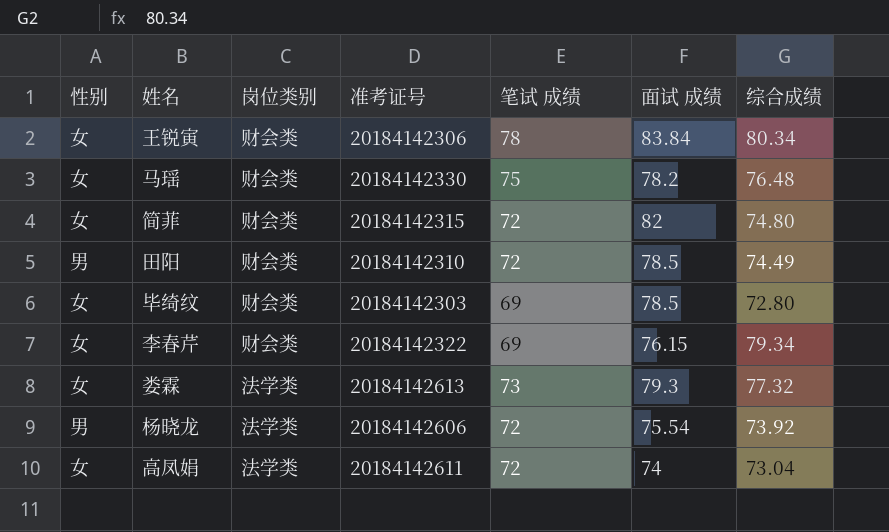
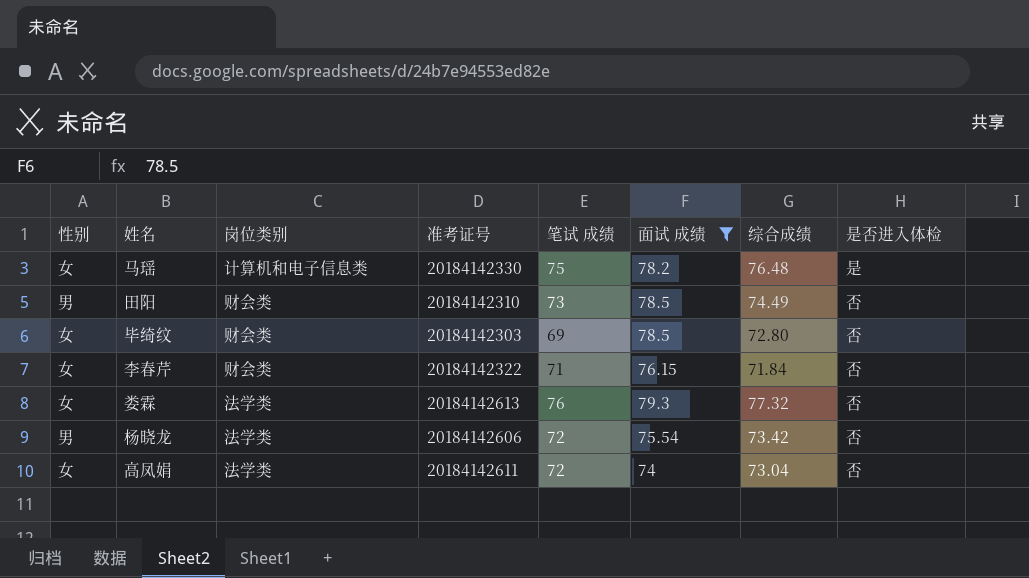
filter: none -> 面试 成绩 <= 79.3
column 是否进入体检 | position: none -> 8
马瑶 | 岗位类别: 财会类 -> 计算机和电子信息类
田阳 | 笔试 成绩: 72 -> 73
李春芹 | 笔试 成绩: 69 -> 71
李春芹 | 综合成绩: 79.34 -> 71.84
娄霖 | 笔试 成绩: 73 -> 76
杨晓龙 | 综合成绩: 73.92 -> 73.42

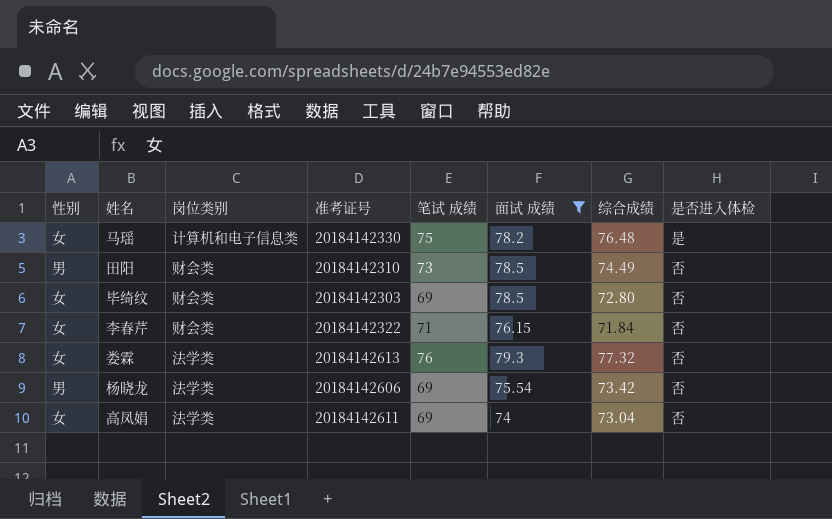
杨晓龙 | 笔试 成绩: 72 -> 69
高凤娟 | 笔试 成绩: 72 -> 69

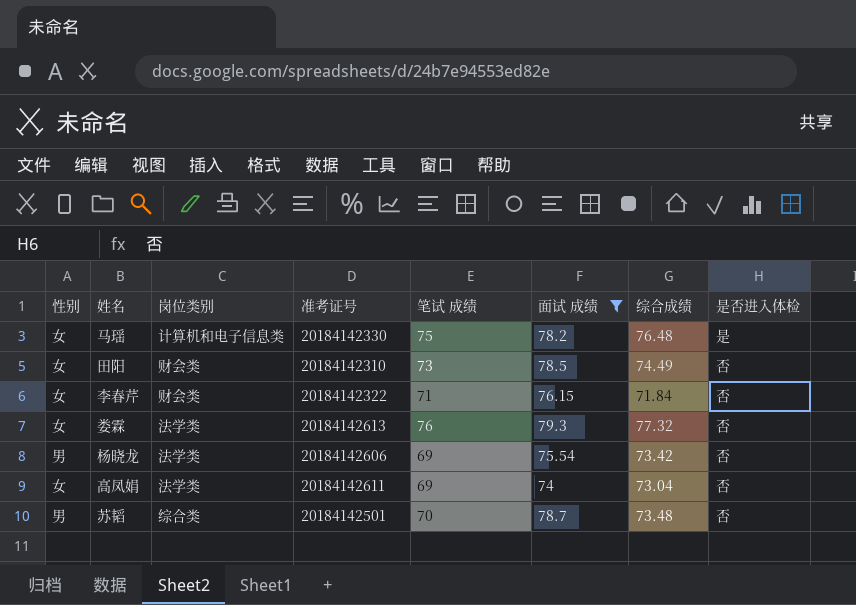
row 毕绮纹: 女 | 财会类 | 20184142303 | 69 | 78.5 | 72.80 | 否 -> none
田阳 | 性别: 男 -> 女
row 苏韬: none -> 男 | 综合类 | 20184142501 | 70 | 78.7 | 73.48 | 否

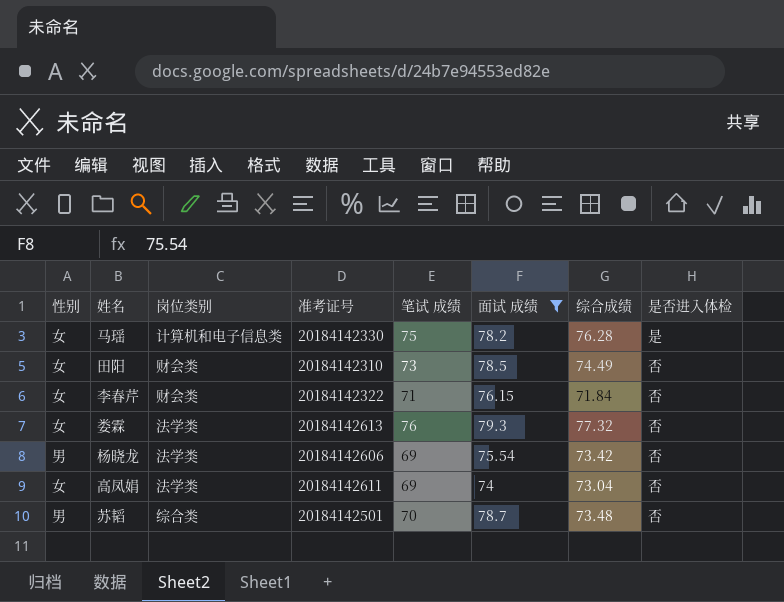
马瑶 | 综合成绩: 76.48 -> 76.28

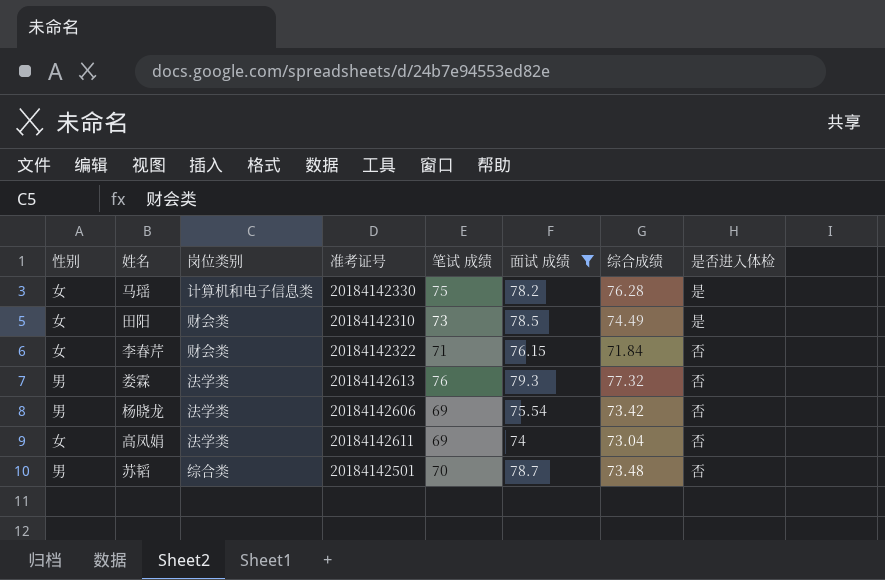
田阳 | 是否进入体检: 否 -> 是
娄霖 | 性别: 女 -> 男

